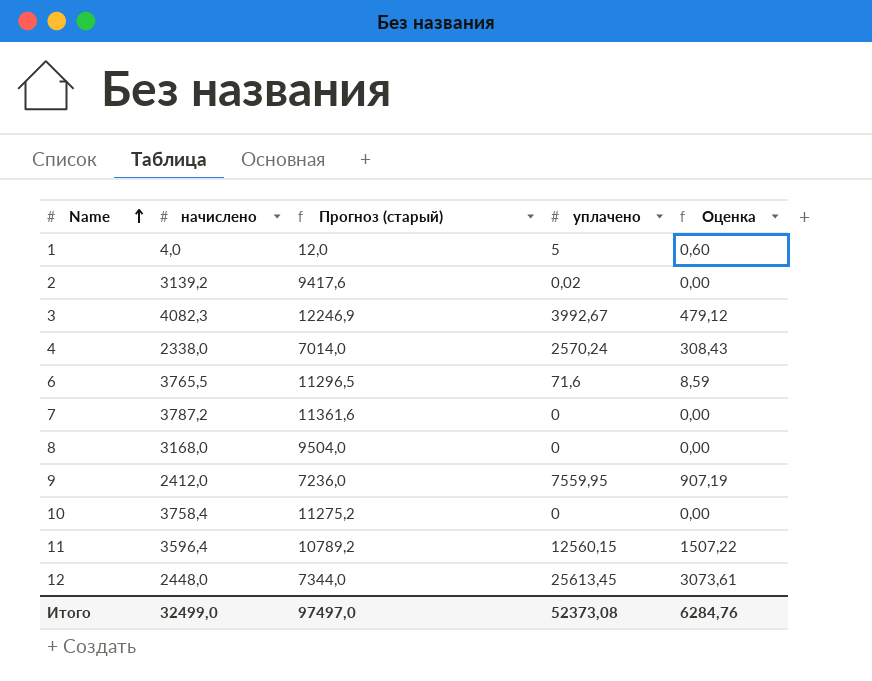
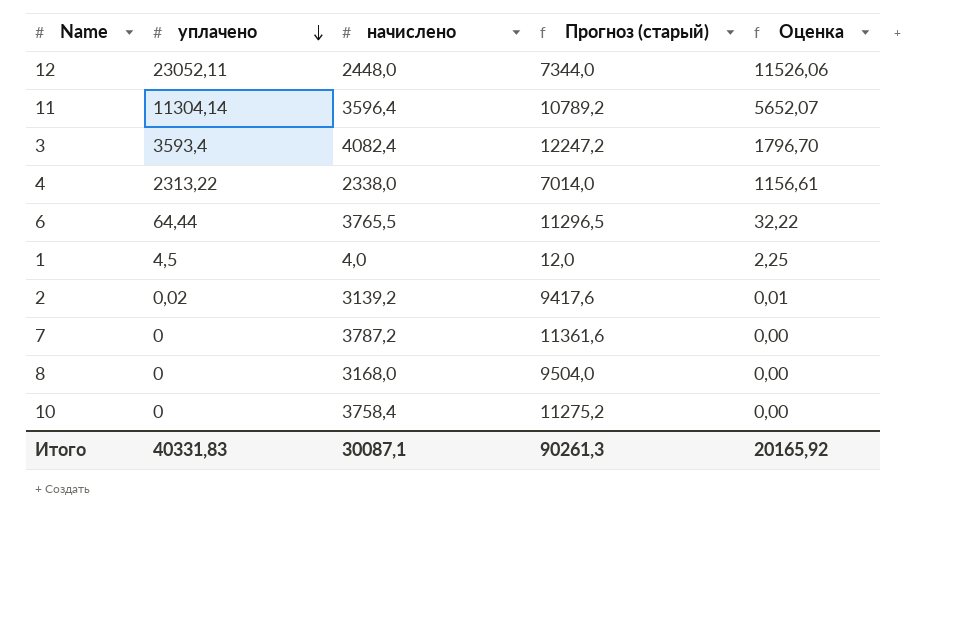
row order: Name ascending -> уплачено descending
column уплачено | position: 4 -> 2
column Оценка | formula: [уплачено] * 0,12 -> [уплачено] * 0,5
row 9: 2412,0 | 7236,0 | 7559,95 | 907,19 -> none
12 | уплачено: 25613,45 -> 23052,11
11 | уплачено: 12560,15 -> 11304,14
3 | уплачено: 3992,67 -> 3593,4
3 | начислено: 4082,3 -> 4082,4
3 | Прогноз (старый): 12246,9 -> 12247,2
4 | уплачено: 2570,24 -> 2313,22
6 | уплачено: 71,6 -> 64,44
1 | уплачено: 5 -> 4,5
Итого | уплачено: 52373,08 -> 40331,83
Итого | начислено: 32499,0 -> 30087,1
Итого | Прогноз (старый): 97497,0 -> 90261,3
Итого | Оценка: 6284,76 -> 20165,92

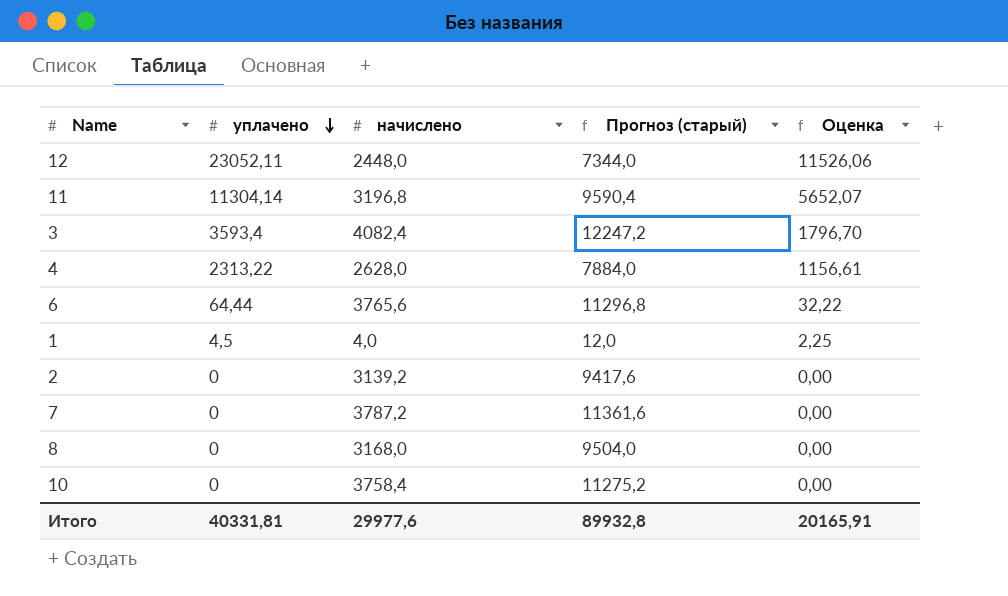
11 | начислено: 3596,4 -> 3196,8
11 | Прогноз (старый): 10789,2 -> 9590,4
4 | начислено: 2338,0 -> 2628,0
4 | Прогноз (старый): 7014,0 -> 7884,0
6 | начислено: 3765,5 -> 3765,6
6 | Прогноз (старый): 11296,5 -> 11296,8
2 | уплачено: 0,02 -> 0
2 | Оценка: 0,01 -> 0,00
Итого | уплачено: 40331,83 -> 40331,81
Итого | начислено: 30087,1 -> 29977,6
Итого | Прогноз (старый): 90261,3 -> 89932,8
Итого | Оценка: 20165,92 -> 20165,91

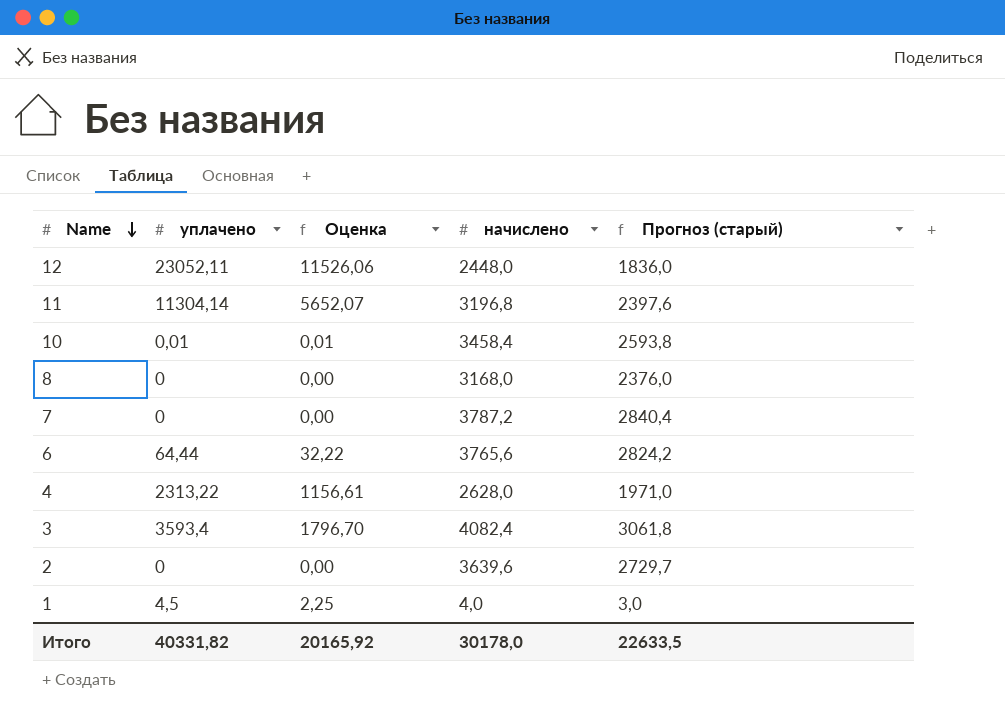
row order: уплачено descending -> Name descending
column Оценка | position: 5 -> 3
column Прогноз (старый) | formula: [начислено] * 3 -> [начислено] * 0,75
10 | уплачено: 0 -> 0,01
10 | Оценка: 0,00 -> 0,01
10 | начислено: 3758,4 -> 3458,4
2 | начислено: 3139,2 -> 3639,6
Итого | уплачено: 40331,81 -> 40331,82
Итого | Оценка: 20165,91 -> 20165,92
Итого | начислено: 29977,6 -> 30178,0
Итого | Прогноз (старый): 89932,8 -> 22633,5

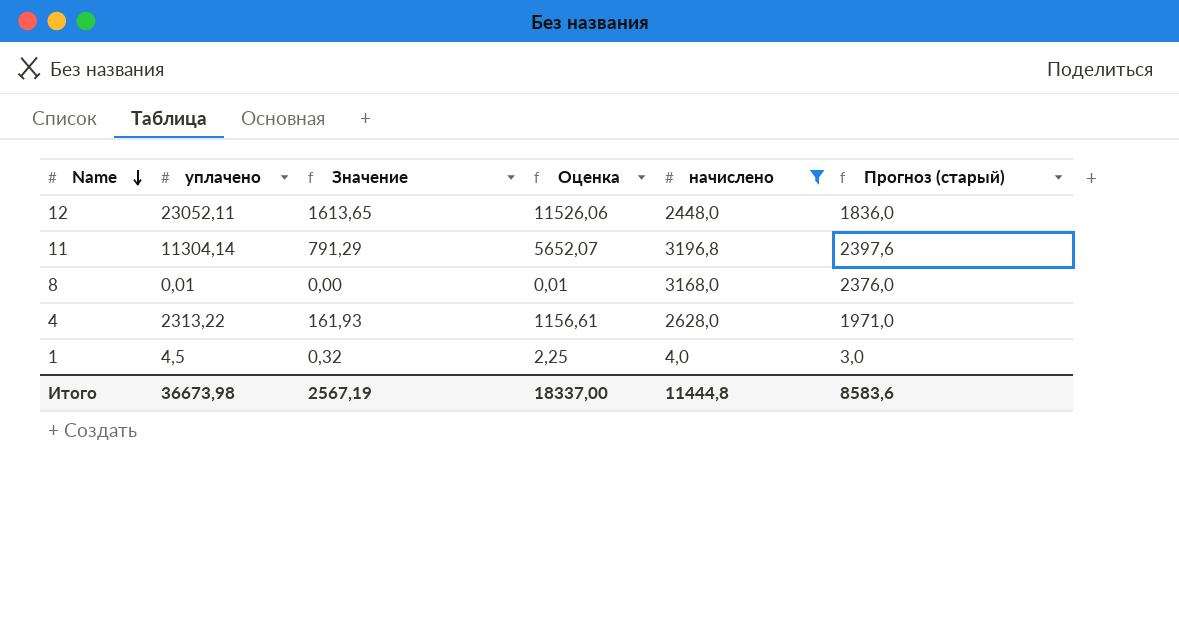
filter: none -> начислено <= 3196,8
column Значение | formula: none -> [уплачено] * 0,07
8 | уплачено: 0 -> 0,01
8 | Оценка: 0,00 -> 0,01
Итого | уплачено: 40331,82 -> 36673,98
Итого | Оценка: 20165,92 -> 18337,00
Итого | начислено: 30178,0 -> 11444,8
Итого | Прогноз (старый): 22633,5 -> 8583,6

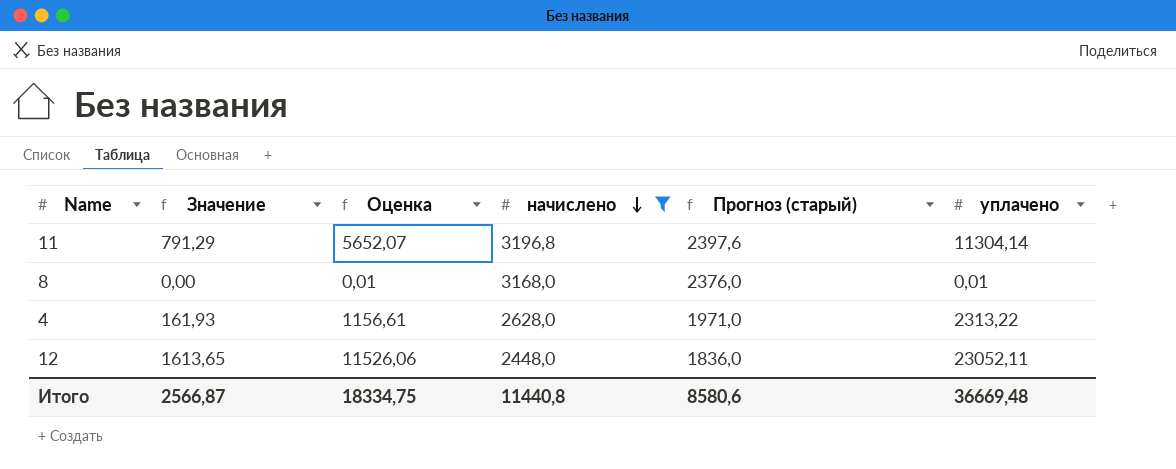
row order: Name descending -> начислено descending
column уплачено | position: 2 -> 6
row 1: 4,5 | 0,32 | 2,25 | 4,0 | 3,0 -> none
Итого | Значение: 2567,19 -> 2566,87
Итого | Оценка: 18337,00 -> 18334,75
Итого | начислено: 11444,8 -> 11440,8
Итого | Прогноз (старый): 8583,6 -> 8580,6
Итого | уплачено: 36673,98 -> 36669,48

